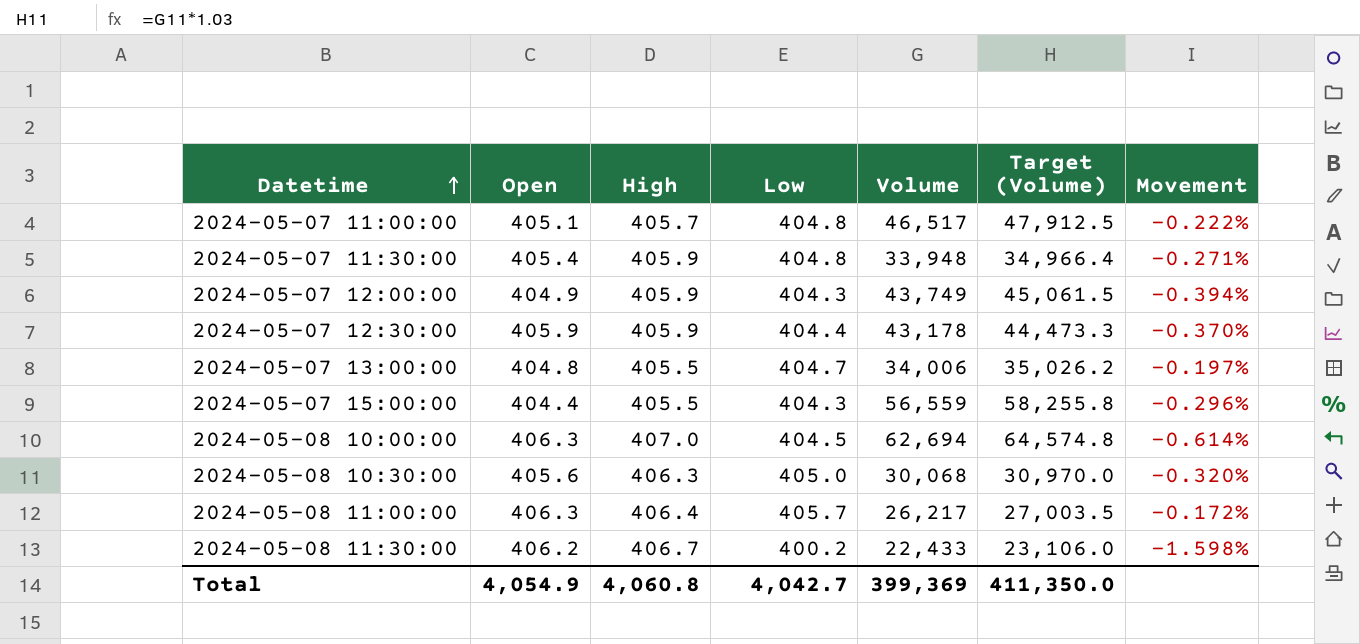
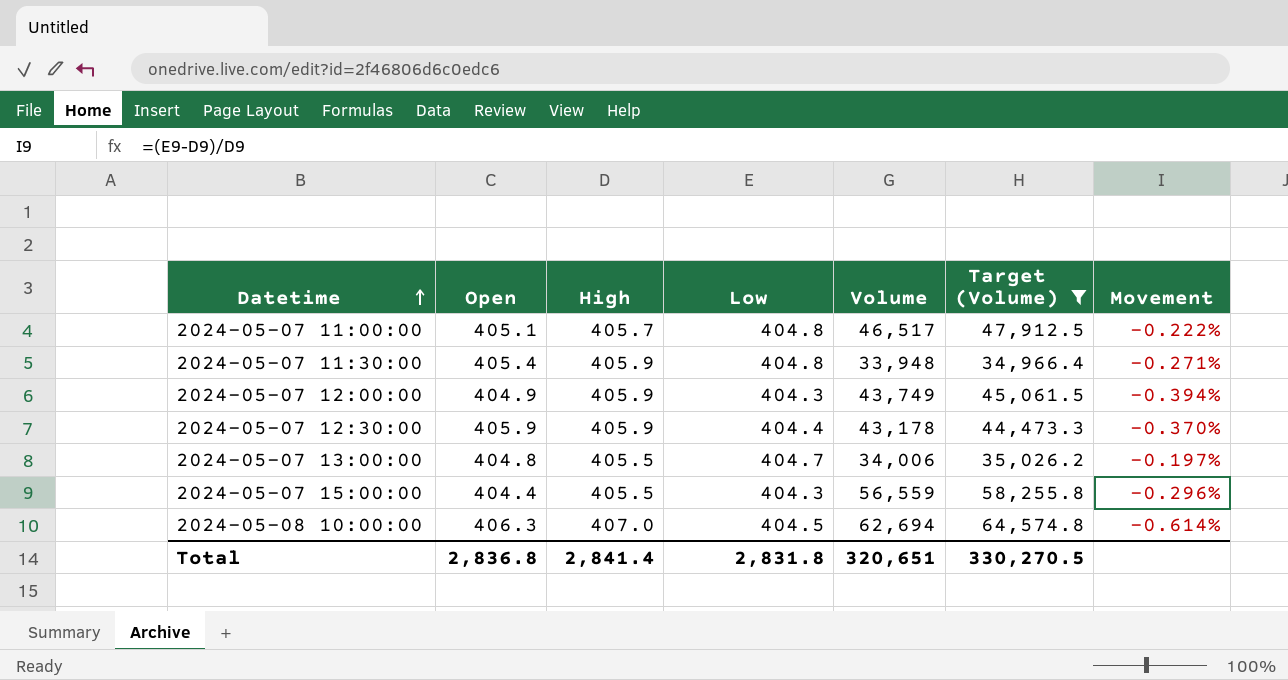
filter: none -> Target (Volume) >= 34,966.4
Total | Open: 4,054.9 -> 2,836.8
Total | High: 4,060.8 -> 2,841.4
Total | Low: 4,042.7 -> 2,831.8
Total | Volume: 399,369 -> 320,651
Total | Target (Volume): 411,350.0 -> 330,270.5

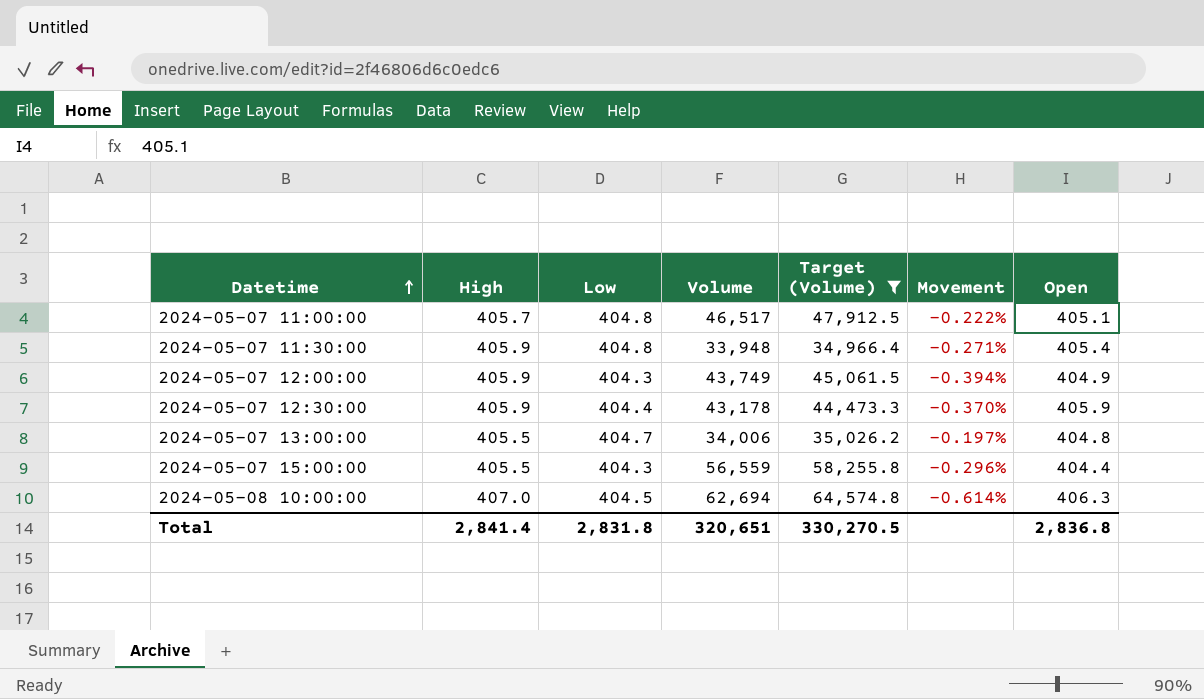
column Open | position: 2 -> 7

